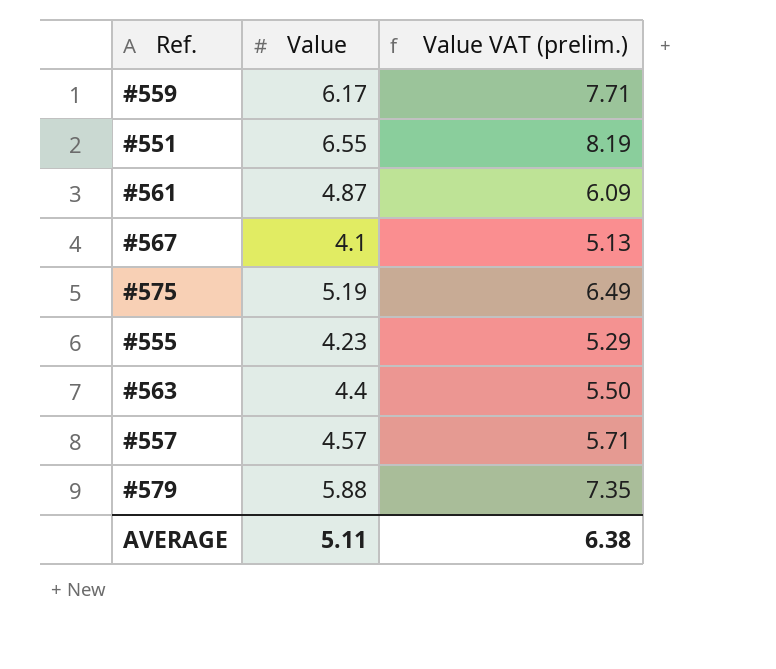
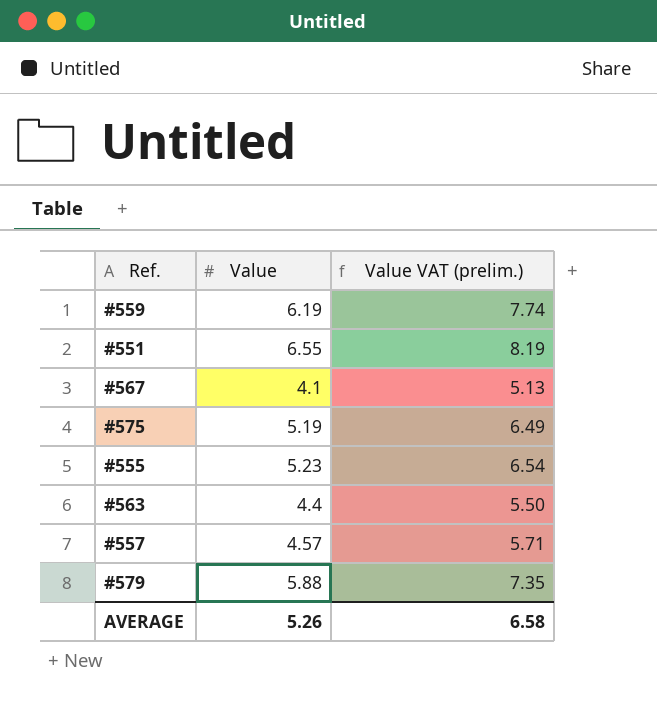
row #561: 4.87 | 6.09 -> none
#559 | Value: 6.17 -> 6.19
#559 | Value VAT (prelim.): 7.71 -> 7.74
#555 | Value: 4.23 -> 5.23
#555 | Value VAT (prelim.): 5.29 -> 6.54
AVERAGE | Value: 5.11 -> 5.26
AVERAGE | Value VAT (prelim.): 6.38 -> 6.58

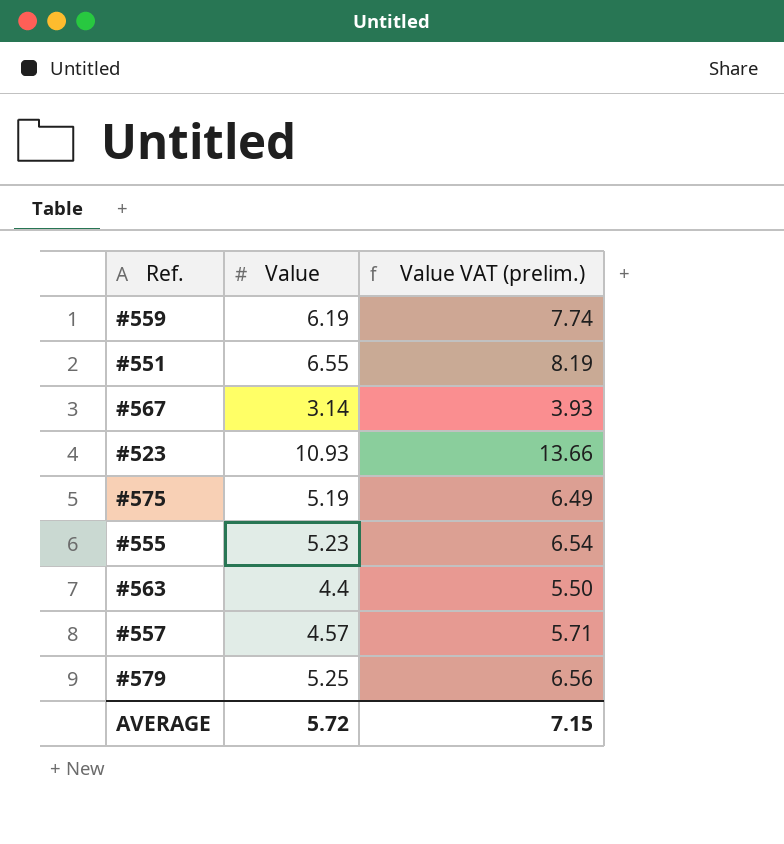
#567 | Value: 4.1 -> 3.14
#567 | Value VAT (prelim.): 5.13 -> 3.93
row #523: none -> 10.93 | 13.66
#579 | Value: 5.88 -> 5.25
#579 | Value VAT (prelim.): 7.35 -> 6.56
AVERAGE | Value: 5.26 -> 5.72
AVERAGE | Value VAT (prelim.): 6.58 -> 7.15

